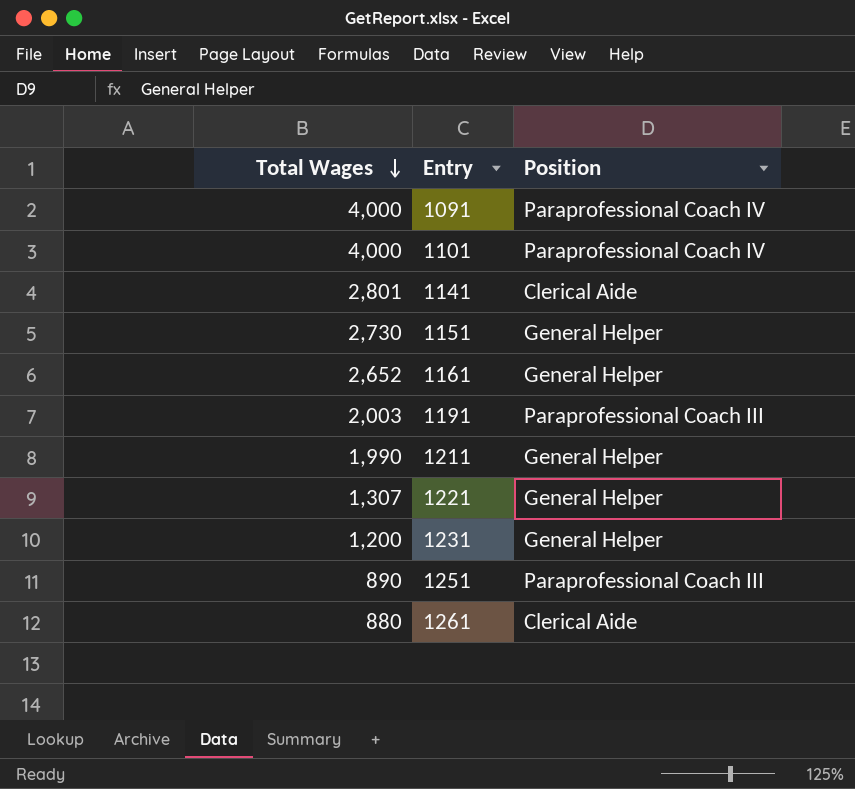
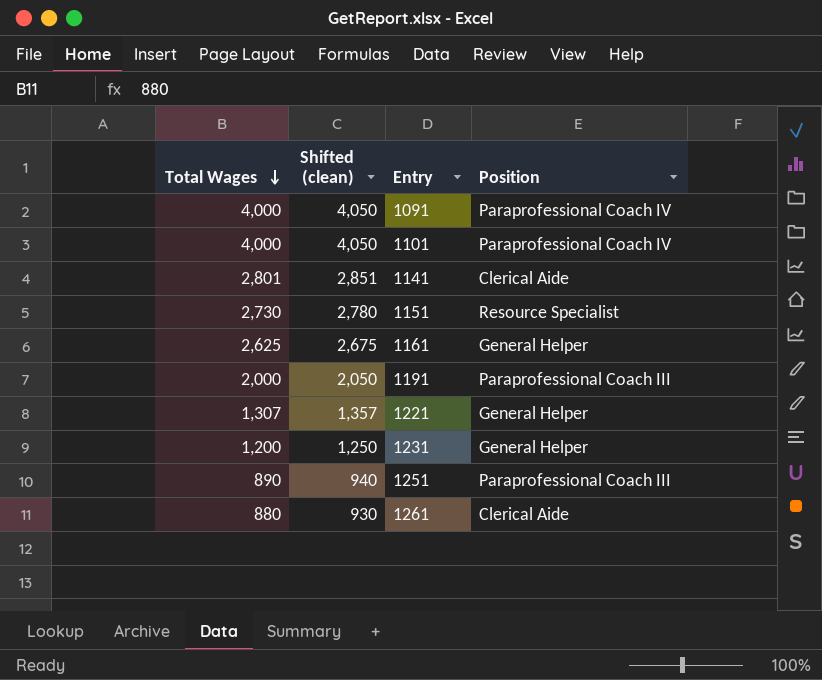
column Shifted (clean) | formula: none -> [Total Wages] + 50
row 1211: 1,990 | General Helper -> none
1151 | Position: General Helper -> Resource Specialist
1161 | Total Wages: 2,652 -> 2,625
1191 | Total Wages: 2,003 -> 2,000

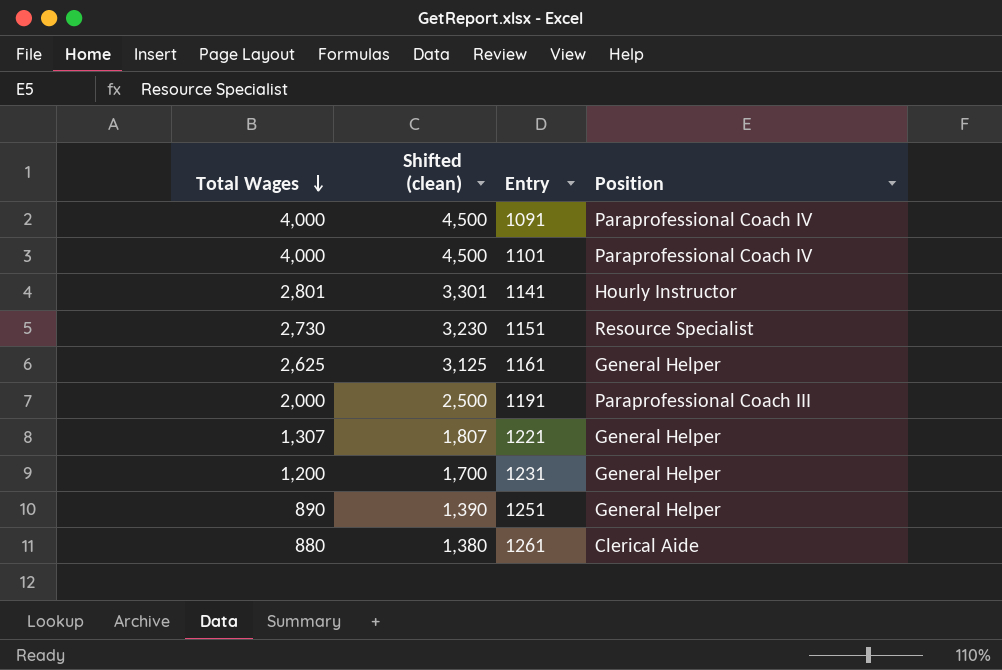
column Shifted (clean) | formula: [Total Wages] + 50 -> [Total Wages] + 500
1141 | Position: Clerical Aide -> Hourly Instructor
1251 | Position: Paraprofessional Coach III -> General Helper

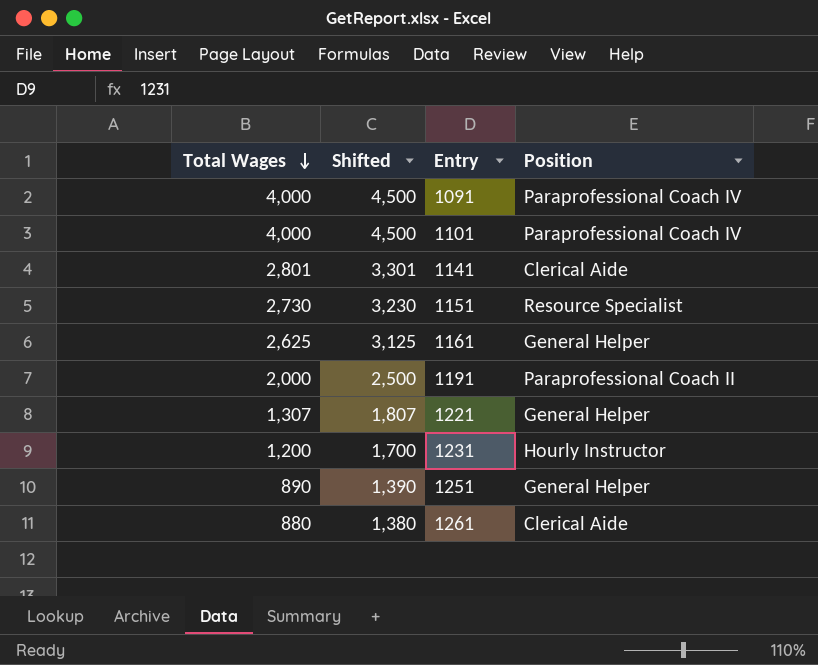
column name: Shifted (clean) -> Shifted
1141 | Position: Hourly Instructor -> Clerical Aide
1191 | Position: Paraprofessional Coach III -> Paraprofessional Coach II
1231 | Position: General Helper -> Hourly Instructor

